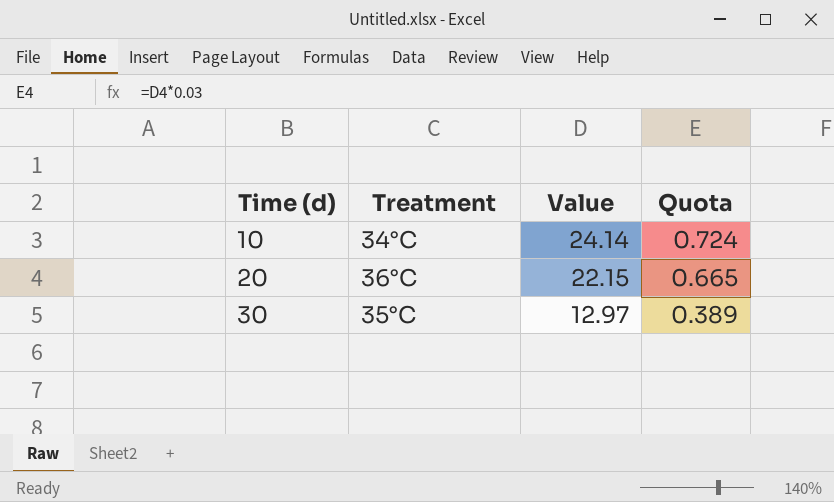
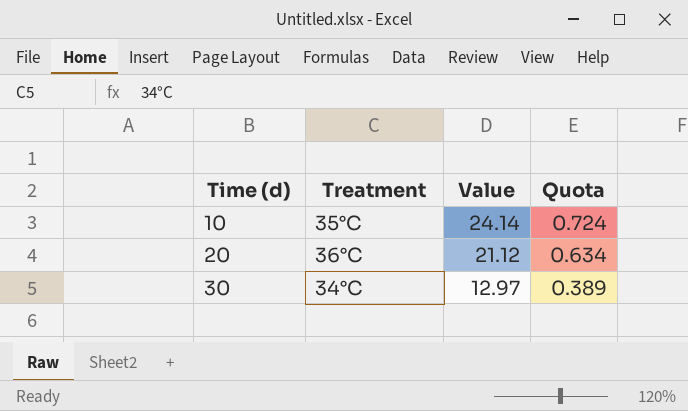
10 | Treatment: 34°C -> 35°C
20 | Value: 22.15 -> 21.12
20 | Quota: 0.665 -> 0.634
30 | Treatment: 35°C -> 34°C

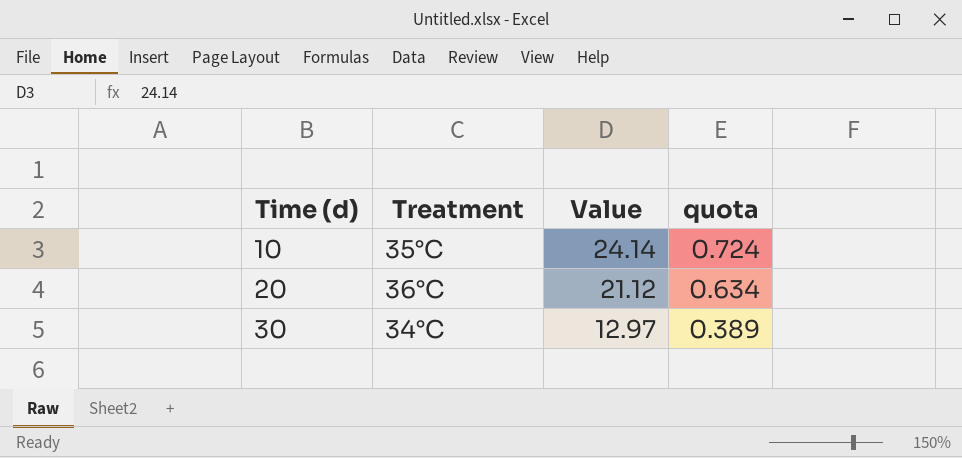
column name: Quota -> quota

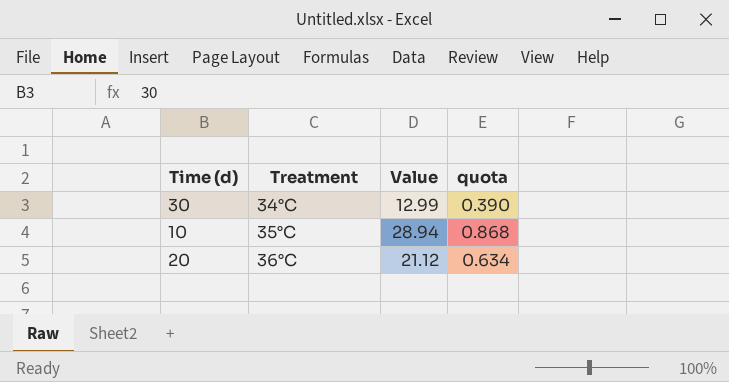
row order: Time (d) ascending -> Treatment ascending
30 | Value: 12.97 -> 12.99
30 | quota: 0.389 -> 0.390
10 | Value: 24.14 -> 28.94
10 | quota: 0.724 -> 0.868

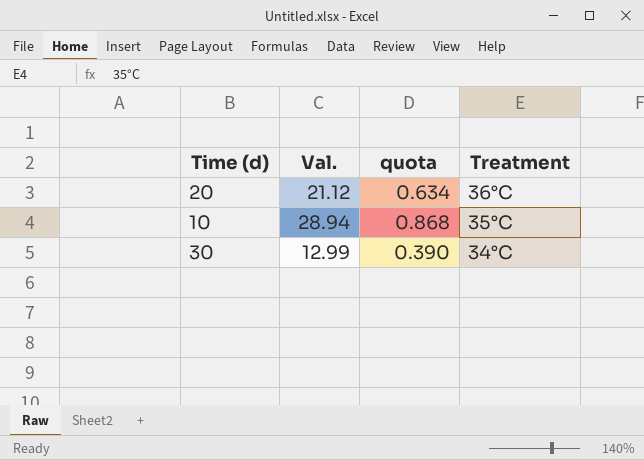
row order: Treatment ascending -> Treatment descending
column name: Value -> Val.
column Treatment | position: 2 -> 4

